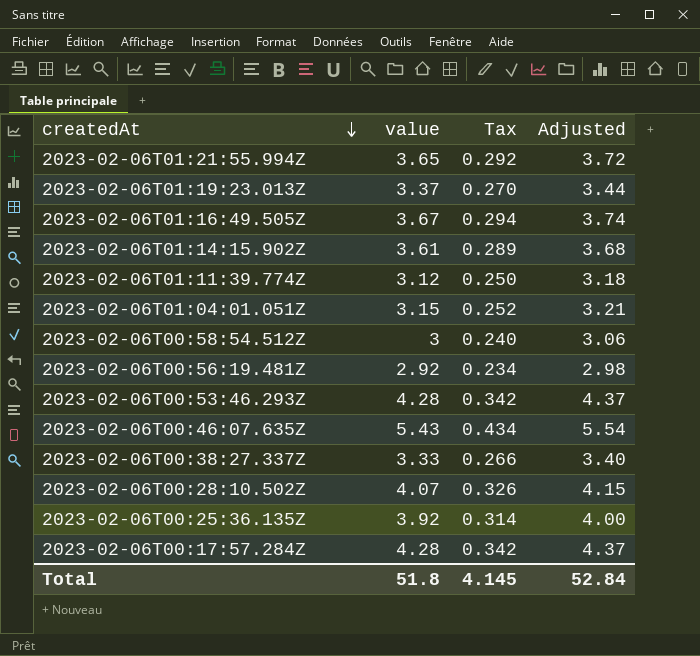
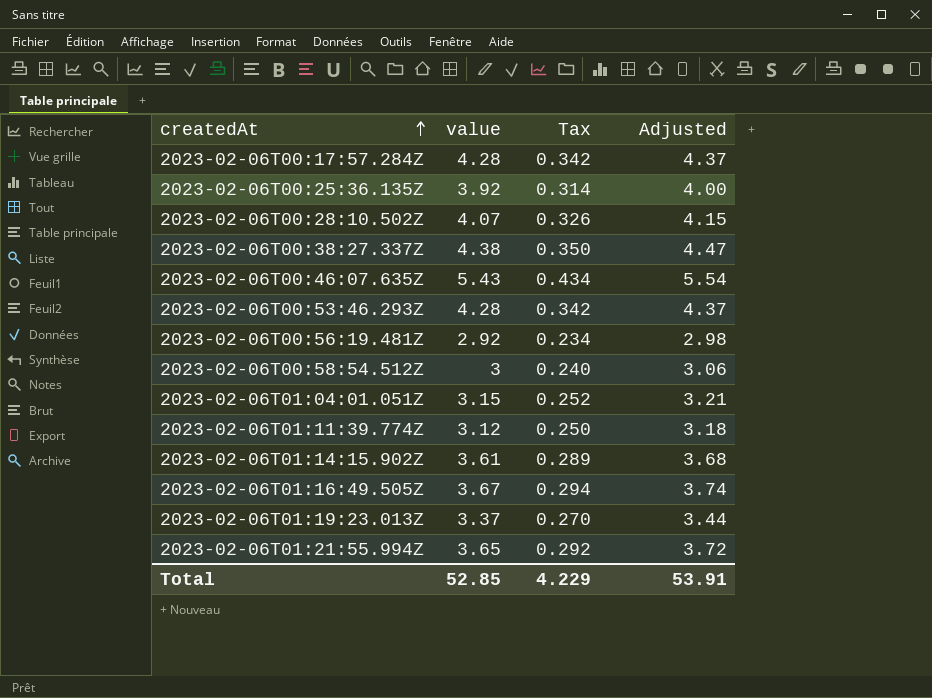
row order: createdAt descending -> createdAt ascending
2023-02-06T00:38:27.337Z | value: 3.33 -> 4.38
2023-02-06T00:38:27.337Z | Tax: 0.266 -> 0.350
2023-02-06T00:38:27.337Z | Adjusted: 3.40 -> 4.47
Total | value: 51.8 -> 52.85
Total | Tax: 4.145 -> 4.229
Total | Adjusted: 52.84 -> 53.91

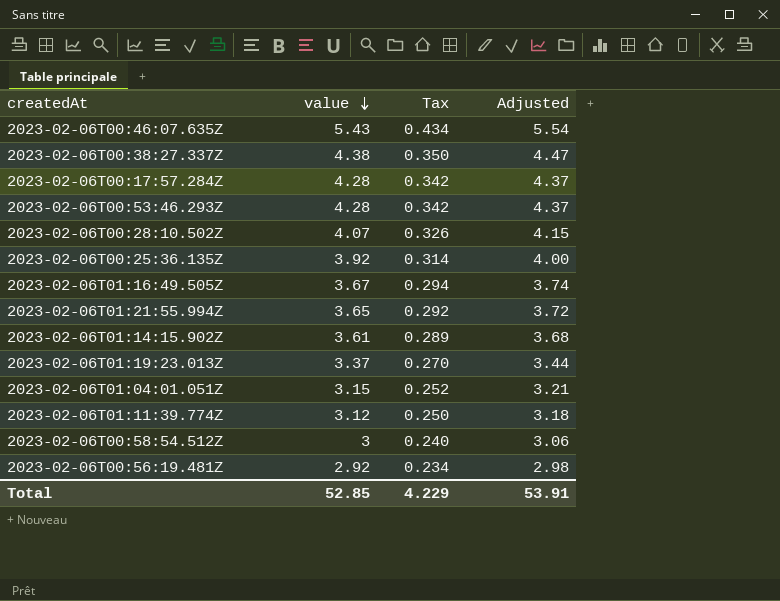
row order: createdAt ascending -> value descending

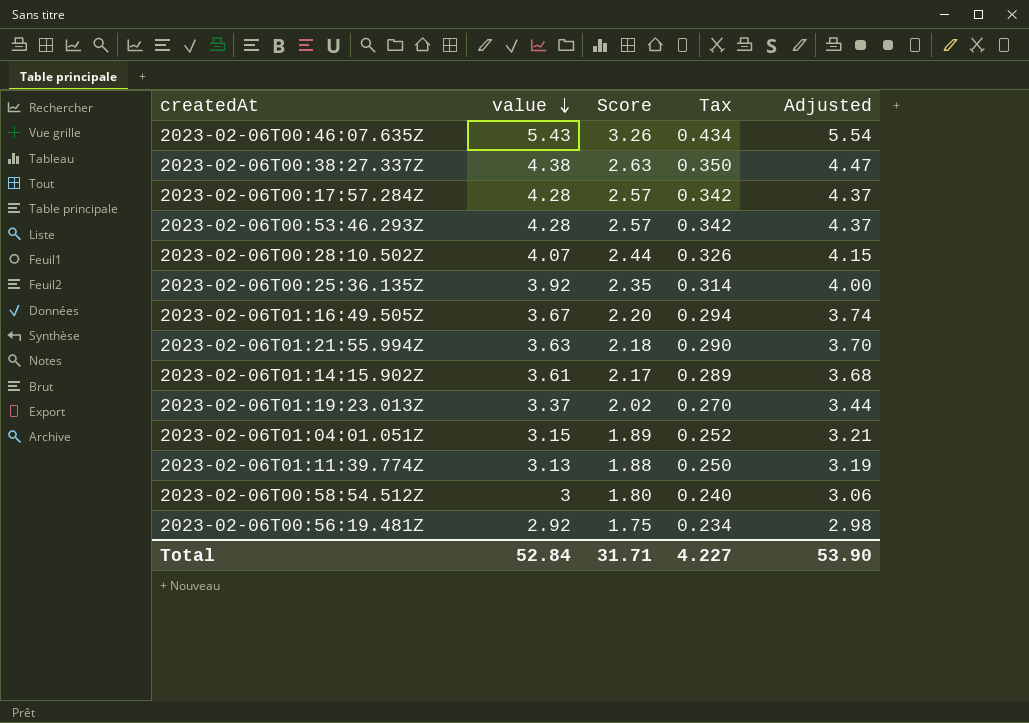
column Score | formula: none -> [value] * 0.6
2023-02-06T01:21:55.994Z | value: 3.65 -> 3.63
2023-02-06T01:21:55.994Z | Tax: 0.292 -> 0.290
2023-02-06T01:21:55.994Z | Adjusted: 3.72 -> 3.70
2023-02-06T01:11:39.774Z | value: 3.12 -> 3.13
2023-02-06T01:11:39.774Z | Adjusted: 3.18 -> 3.19
Total | value: 52.85 -> 52.84
Total | Tax: 4.229 -> 4.227
Total | Adjusted: 53.91 -> 53.90

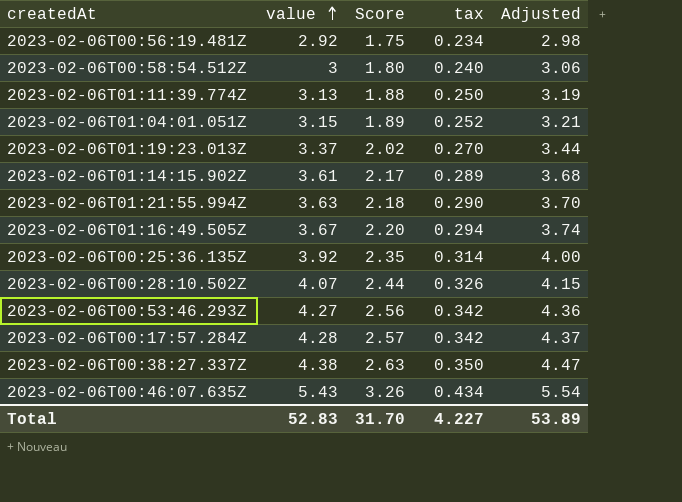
row order: value descending -> value ascending
column name: Tax -> tax
2023-02-06T00:53:46.293Z | value: 4.28 -> 4.27
2023-02-06T00:53:46.293Z | Score: 2.57 -> 2.56
2023-02-06T00:53:46.293Z | Adjusted: 4.37 -> 4.36
Total | value: 52.84 -> 52.83
Total | Score: 31.71 -> 31.70
Total | Adjusted: 53.90 -> 53.89

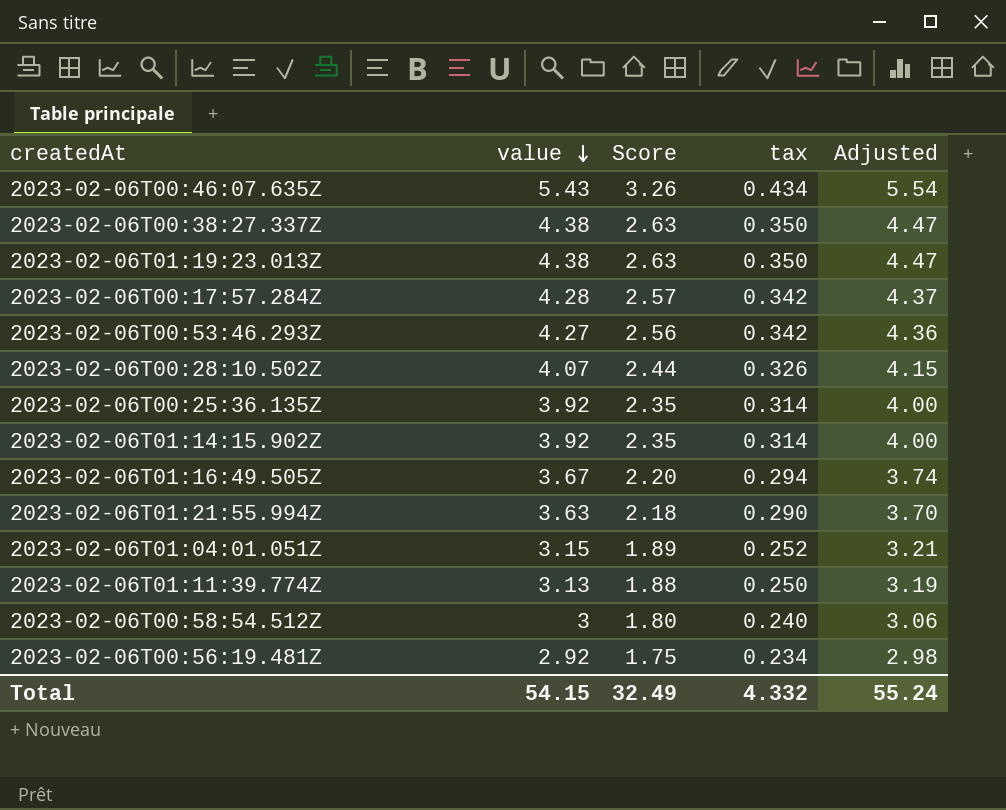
row order: value ascending -> value descending
2023-02-06T01:19:23.013Z | value: 3.37 -> 4.38
2023-02-06T01:19:23.013Z | Score: 2.02 -> 2.63
2023-02-06T01:19:23.013Z | tax: 0.270 -> 0.350
2023-02-06T01:19:23.013Z | Adjusted: 3.44 -> 4.47
2023-02-06T01:14:15.902Z | value: 3.61 -> 3.92
2023-02-06T01:14:15.902Z | Score: 2.17 -> 2.35
2023-02-06T01:14:15.902Z | tax: 0.289 -> 0.314
2023-02-06T01:14:15.902Z | Adjusted: 3.68 -> 4.00
Total | value: 52.83 -> 54.15
Total | Score: 31.70 -> 32.49
Total | tax: 4.227 -> 4.332
Total | Adjusted: 53.89 -> 55.24

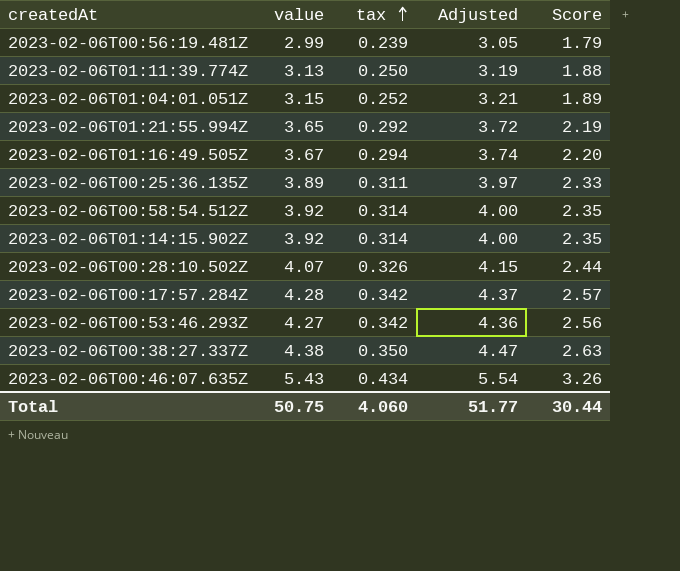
row order: value descending -> tax ascending
column Score | position: 3 -> 5
row 2023-02-06T01:19:23.013Z: 4.38 | 2.63 | 0.350 | 4.47 -> none
2023-02-06T00:56:19.481Z | value: 2.92 -> 2.99
2023-02-06T00:56:19.481Z | tax: 0.234 -> 0.239
2023-02-06T00:56:19.481Z | Adjusted: 2.98 -> 3.05
2023-02-06T00:56:19.481Z | Score: 1.75 -> 1.79
2023-02-06T01:21:55.994Z | value: 3.63 -> 3.65
2023-02-06T01:21:55.994Z | tax: 0.290 -> 0.292
2023-02-06T01:21:55.994Z | Adjusted: 3.70 -> 3.72
2023-02-06T01:21:55.994Z | Score: 2.18 -> 2.19
2023-02-06T00:25:36.135Z | value: 3.92 -> 3.89
2023-02-06T00:25:36.135Z | tax: 0.314 -> 0.311
2023-02-06T00:25:36.135Z | Adjusted: 4.00 -> 3.97
2023-02-06T00:25:36.135Z | Score: 2.35 -> 2.33
2023-02-06T00:58:54.512Z | value: 3 -> 3.92
2023-02-06T00:58:54.512Z | tax: 0.240 -> 0.314
2023-02-06T00:58:54.512Z | Adjusted: 3.06 -> 4.00
2023-02-06T00:58:54.512Z | Score: 1.80 -> 2.35
Total | value: 54.15 -> 50.75
Total | tax: 4.332 -> 4.060
Total | Adjusted: 55.24 -> 51.77
Total | Score: 32.49 -> 30.44

